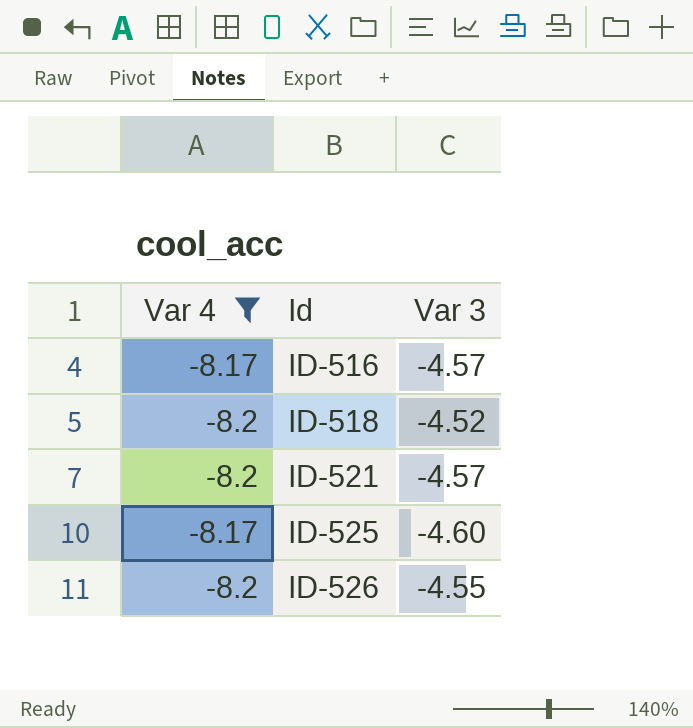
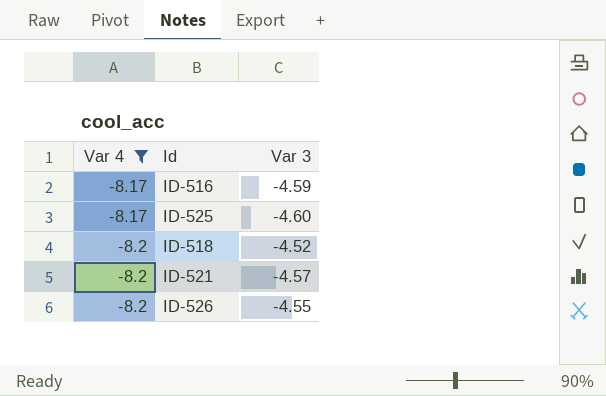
row order: Id ascending -> Var 4 descending
ID-516 | Var 3: -4.57 -> -4.59

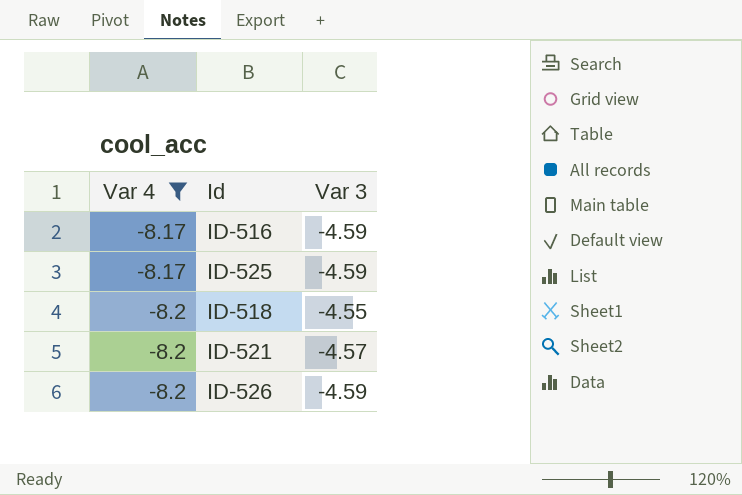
ID-525 | Var 3: -4.60 -> -4.59
ID-518 | Var 3: -4.52 -> -4.55
ID-526 | Var 3: -4.55 -> -4.59

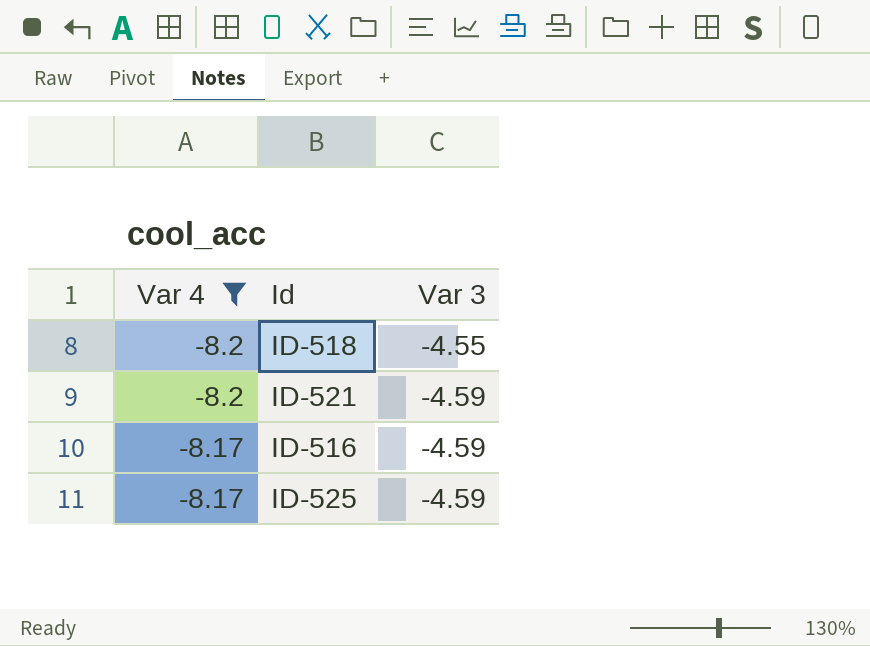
row order: Var 4 descending -> Var 4 ascending
row ID-526: -8.2 | -4.59 -> none
ID-521 | Var 3: -4.57 -> -4.59

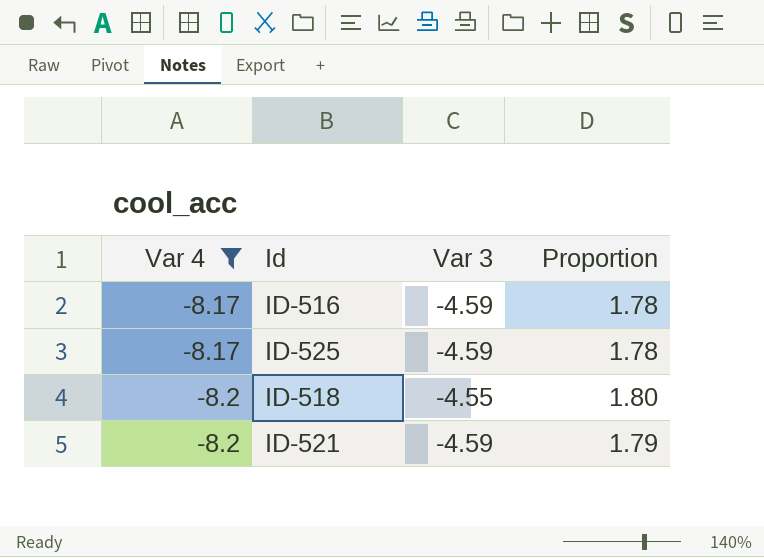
row order: Var 4 ascending -> Var 4 descending
column Proportion | formula: none -> [Var 4] / [Var 3]

